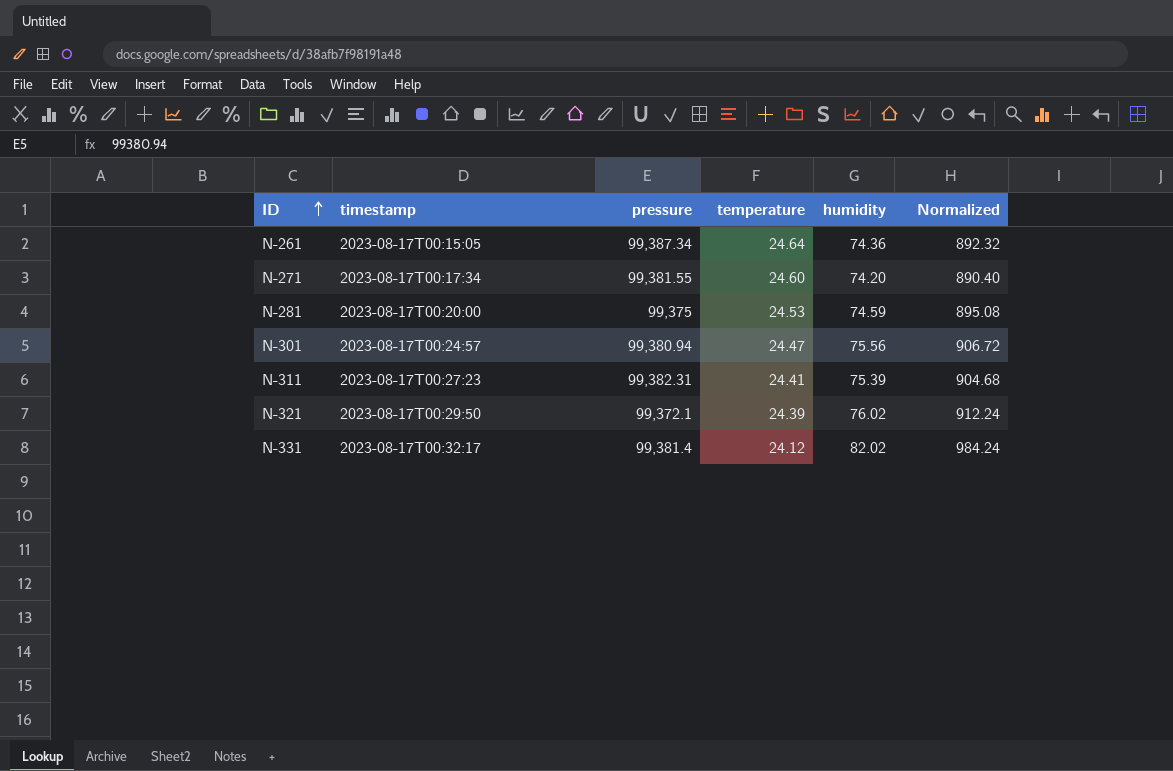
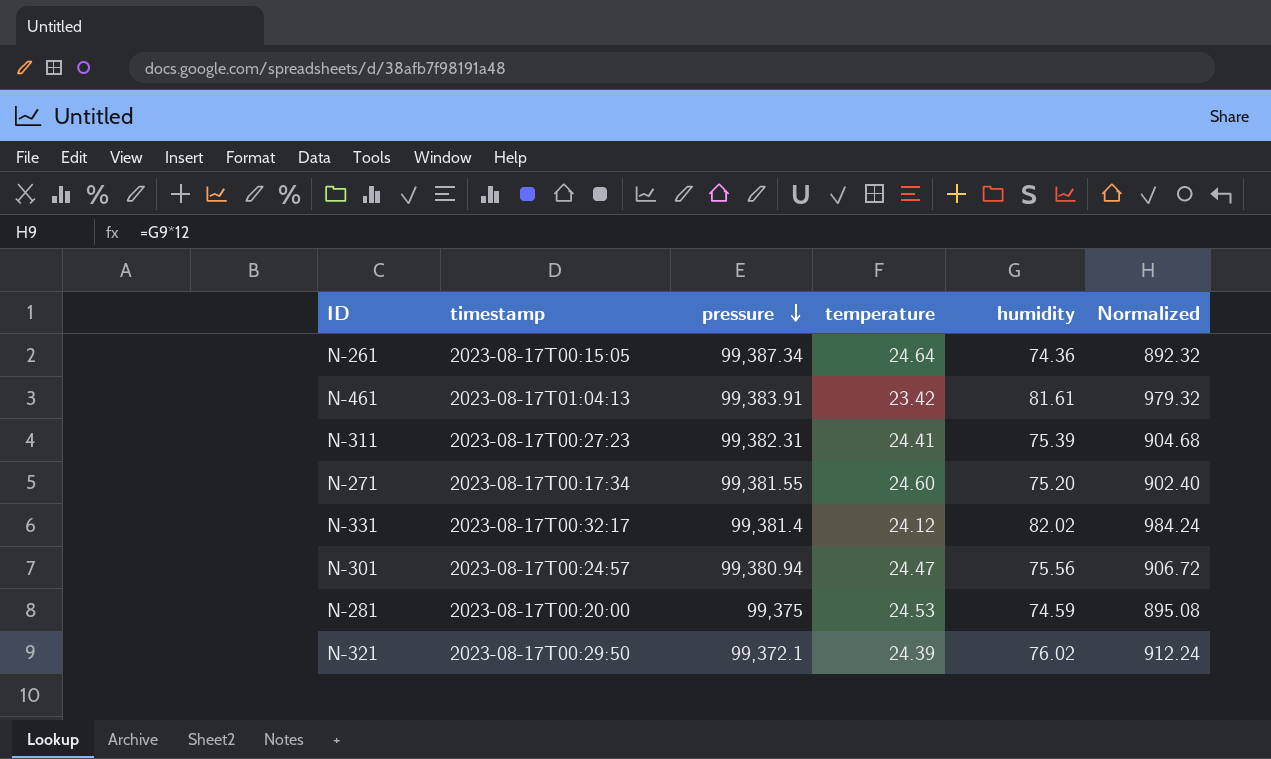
row order: ID ascending -> pressure descending
row N-461: none -> 2023-08-17T01:04:13 | 99,383.91 | 23.42 | 81.61 | 979.32
N-271 | humidity: 74.20 -> 75.20
N-271 | Normalized: 890.40 -> 902.40

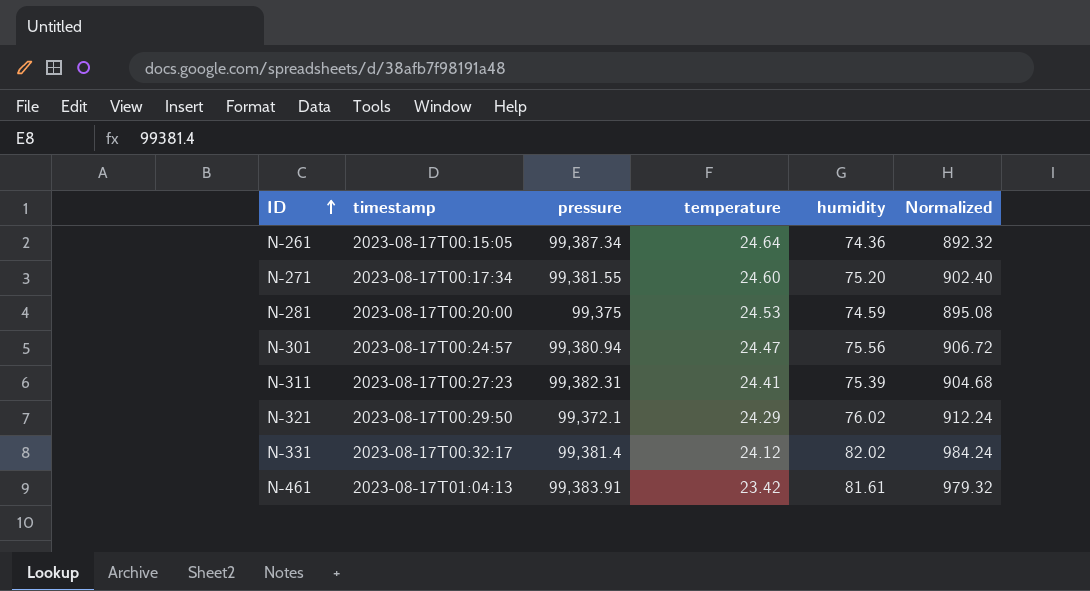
row order: pressure descending -> ID ascending
N-321 | temperature: 24.39 -> 24.29

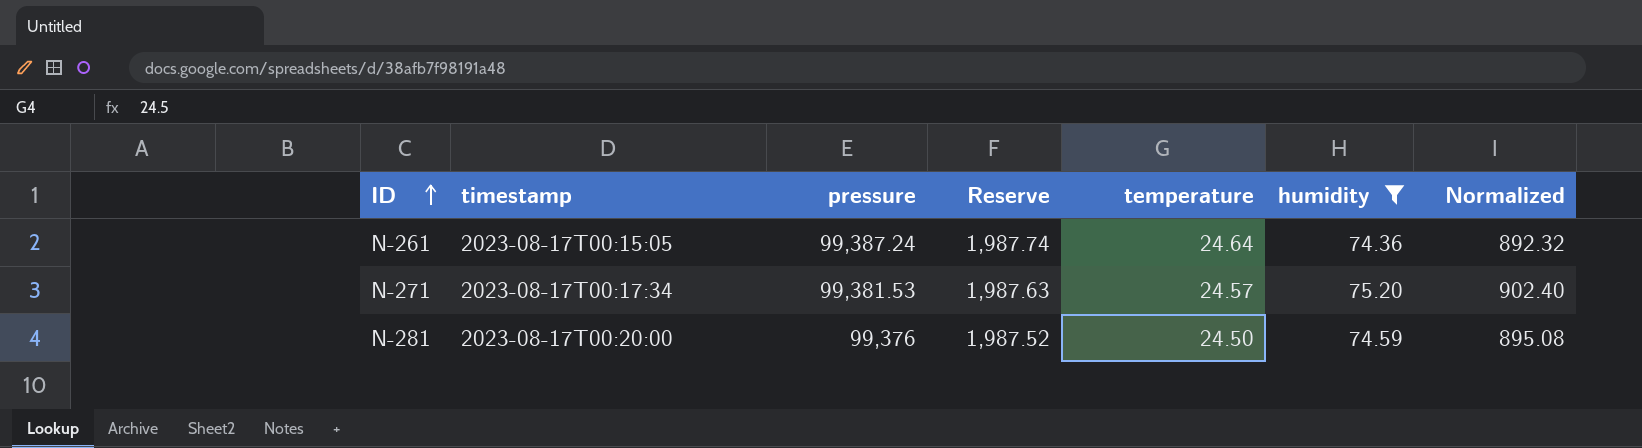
filter: none -> humidity <= 75.20
column Reserve | formula: none -> [pressure] * 0.02
N-261 | pressure: 99,387.34 -> 99,387.24
N-271 | pressure: 99,381.55 -> 99,381.53
N-271 | temperature: 24.60 -> 24.57
N-281 | pressure: 99,375 -> 99,376
N-281 | temperature: 24.53 -> 24.50

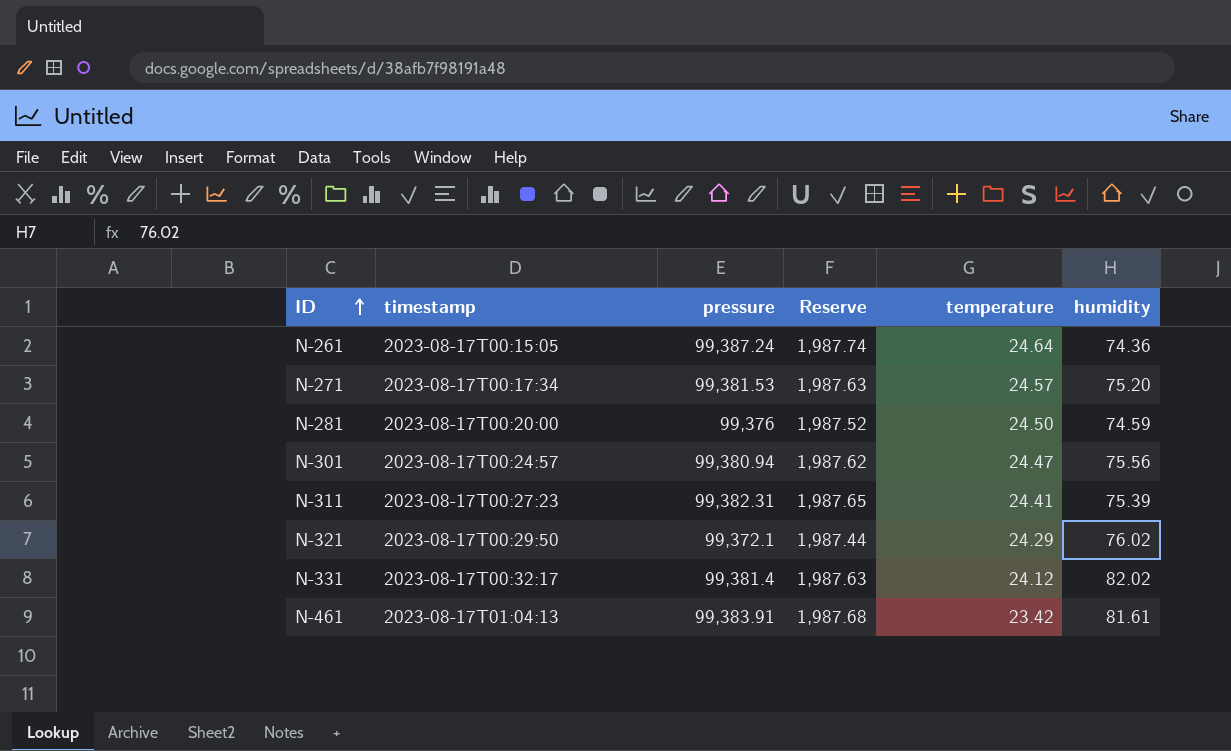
filter: humidity <= 75.20 -> none
column Normalized | formula: [humidity] * 12 -> none

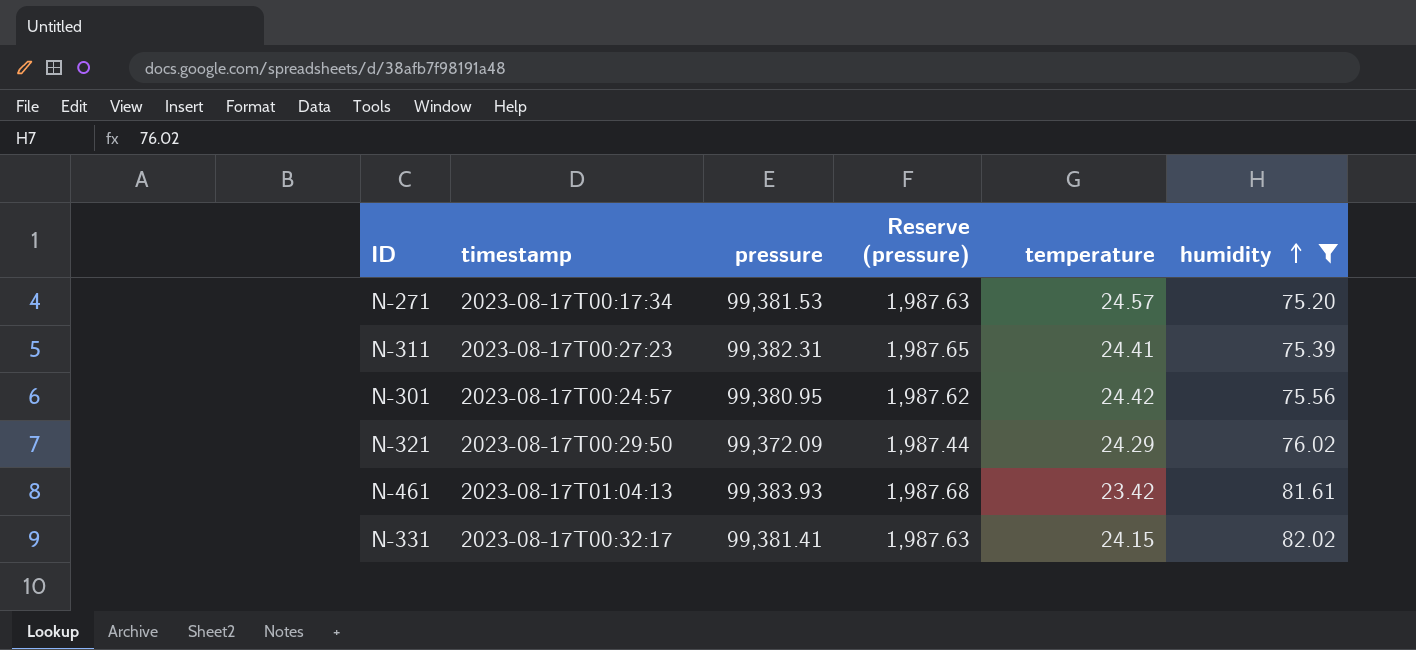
filter: none -> humidity >= 75.20
row order: ID ascending -> humidity ascending
column name: Reserve -> Reserve (pressure)
N-301 | pressure: 99,380.94 -> 99,380.95
N-301 | temperature: 24.47 -> 24.42
N-321 | pressure: 99,372.1 -> 99,372.09
N-461 | pressure: 99,383.91 -> 99,383.93
N-331 | pressure: 99,381.4 -> 99,381.41
N-331 | temperature: 24.12 -> 24.15

